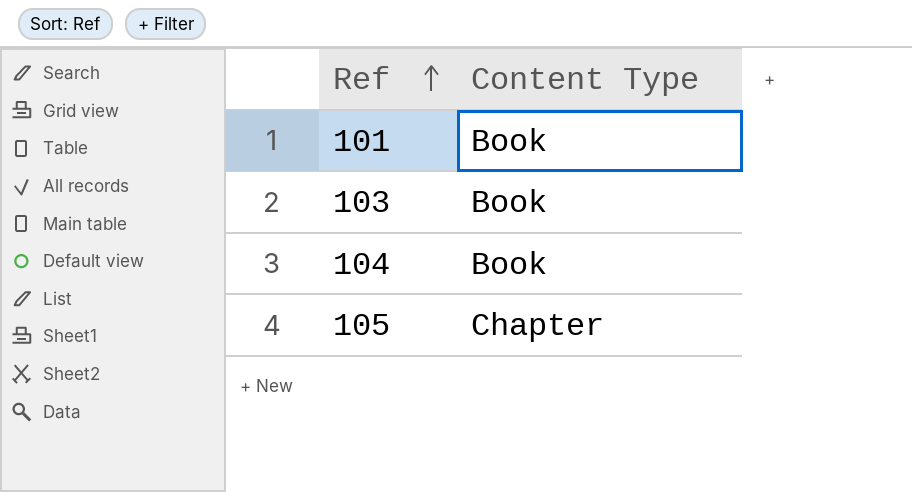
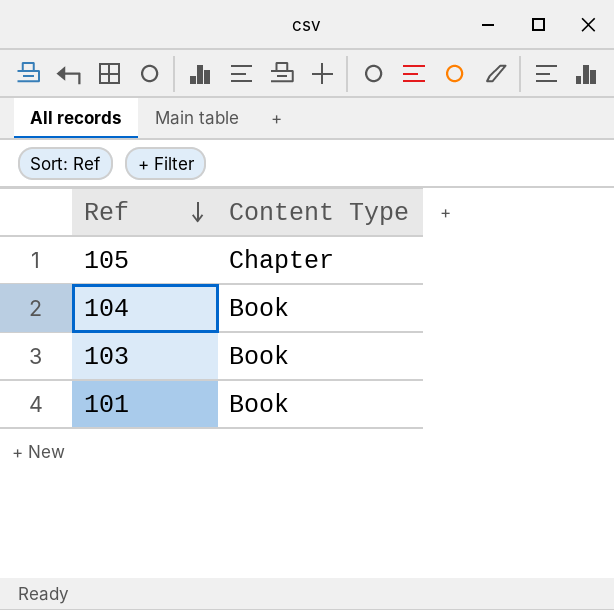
row order: Ref ascending -> Ref descending

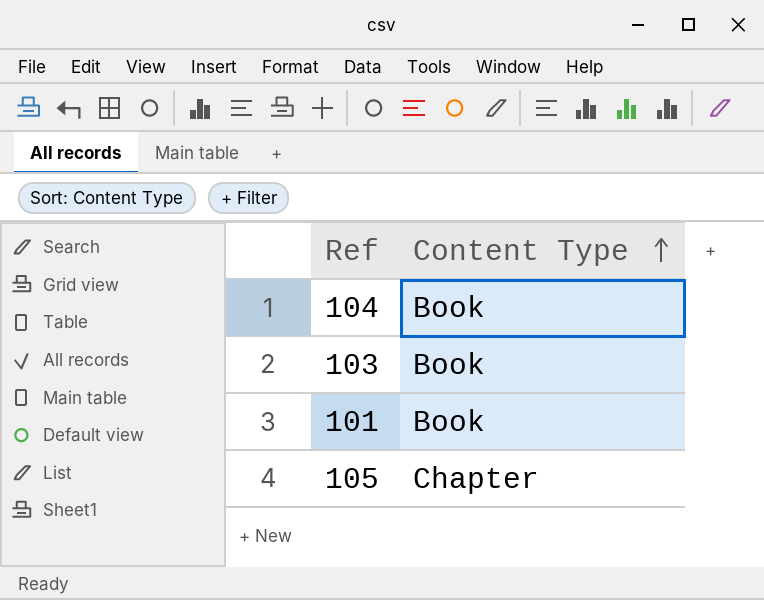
row order: Ref descending -> Content Type ascending

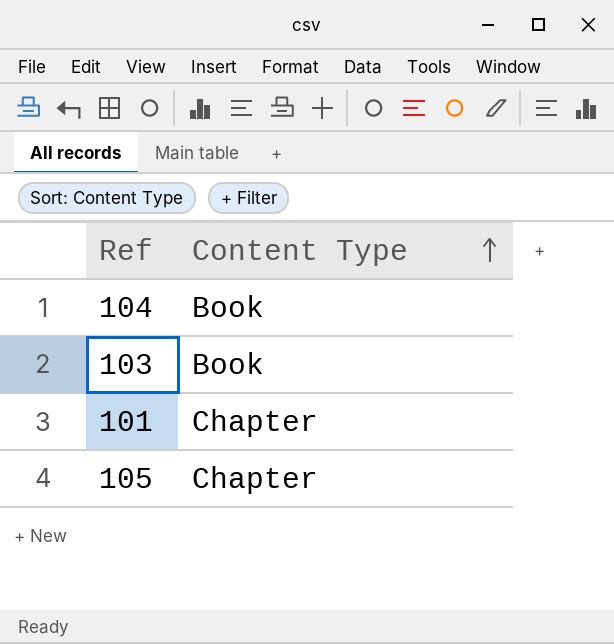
101 | Content Type: Book -> Chapter

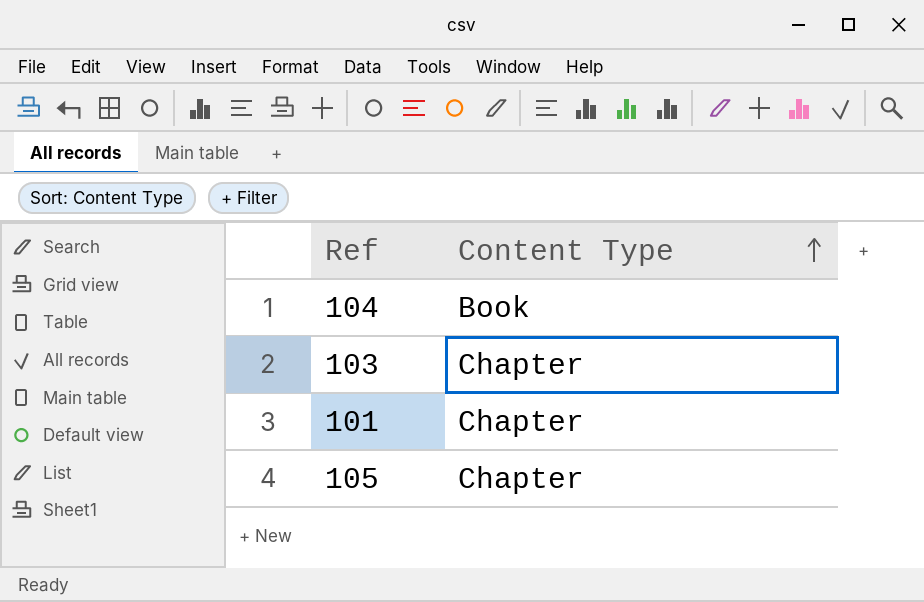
103 | Content Type: Book -> Chapter

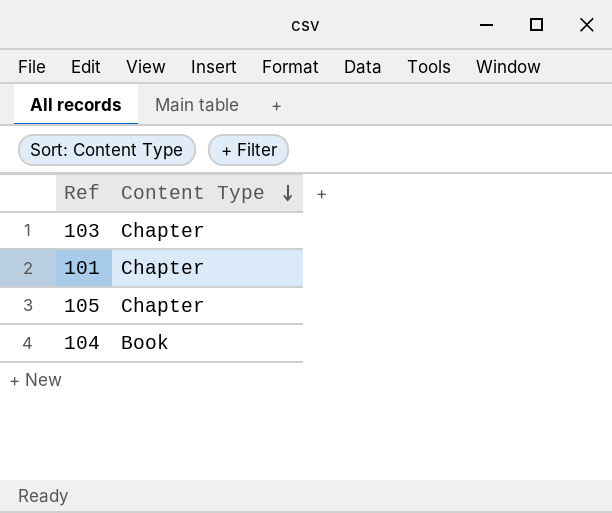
row order: Content Type ascending -> Content Type descending

